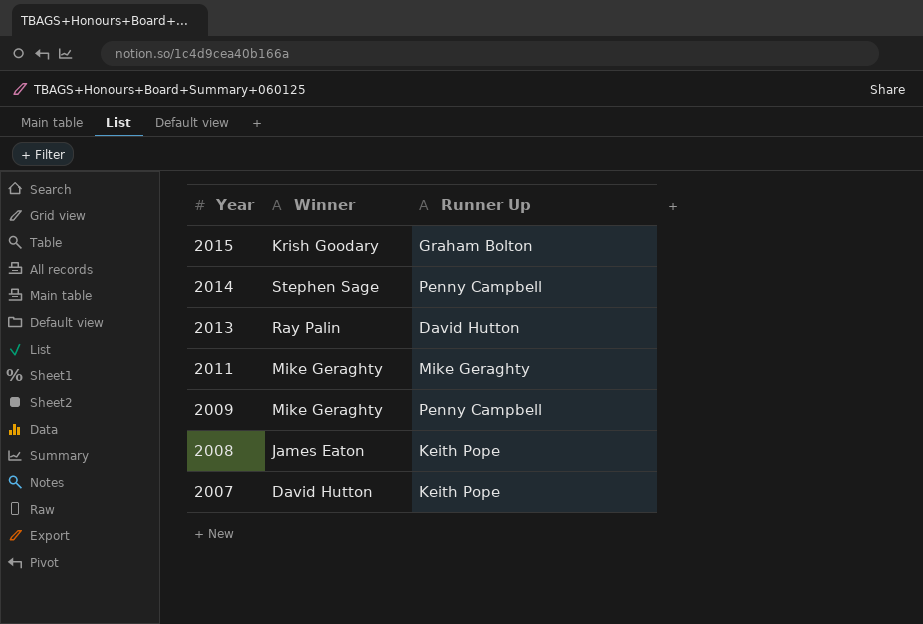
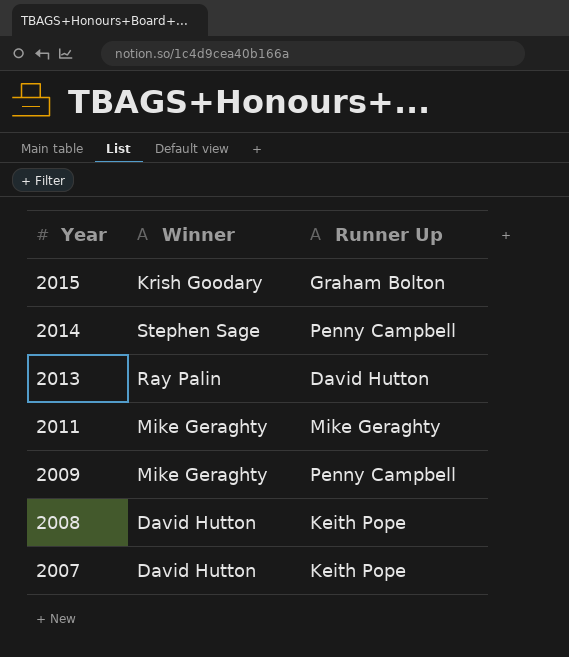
2008 | Winner: James Eaton -> David Hutton

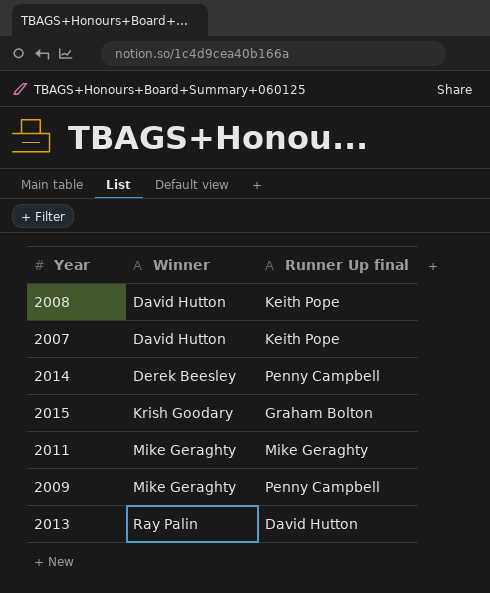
row order: Year descending -> Winner ascending
column name: Runner Up -> Runner Up final
2014 | Winner: Stephen Sage -> Derek Beesley

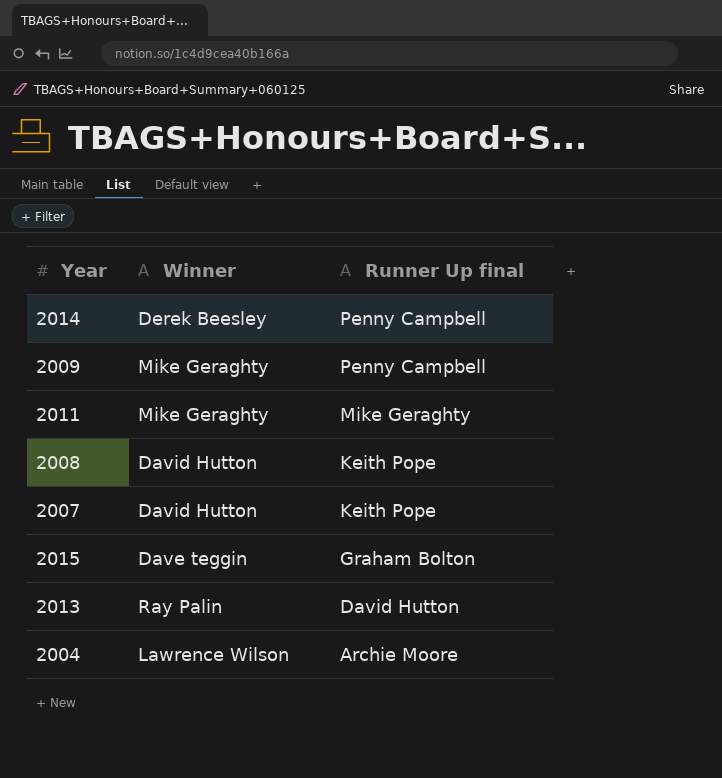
row order: Winner ascending -> Runner Up final descending
2015 | Winner: Krish Goodary -> Dave teggin
row 2004: none -> Lawrence Wilson | Archie Moore

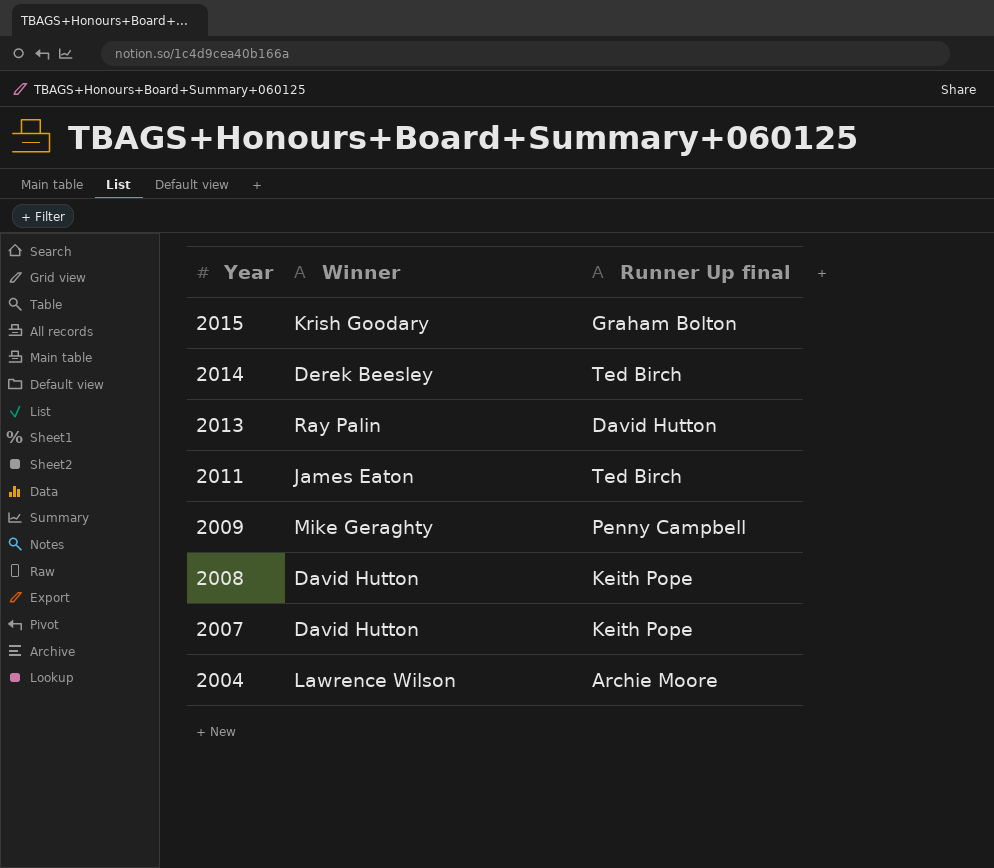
row order: Runner Up final descending -> Year descending
2015 | Winner: Dave teggin -> Krish Goodary
2014 | Runner Up final: Penny Campbell -> Ted Birch
2011 | Winner: Mike Geraghty -> James Eaton
2011 | Runner Up final: Mike Geraghty -> Ted Birch

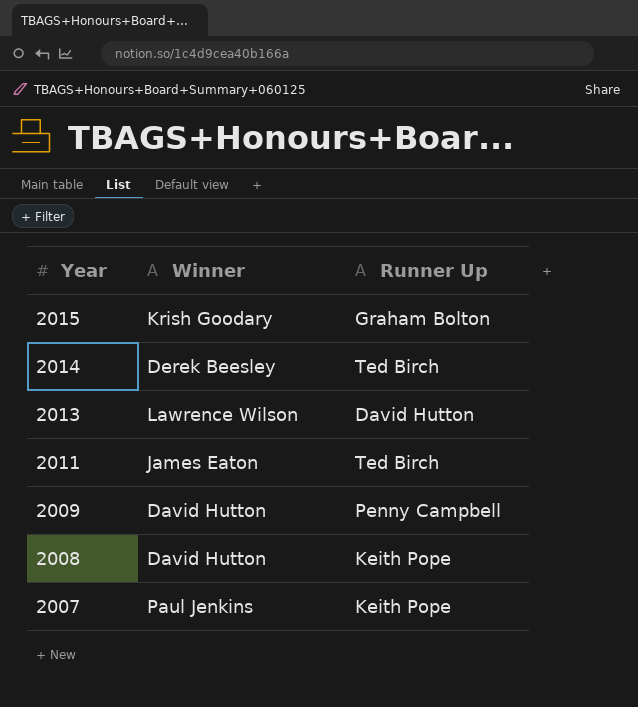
column name: Runner Up final -> Runner Up
row 2004: Lawrence Wilson | Archie Moore -> none
2013 | Winner: Ray Palin -> Lawrence Wilson
2009 | Winner: Mike Geraghty -> David Hutton
2007 | Winner: David Hutton -> Paul Jenkins

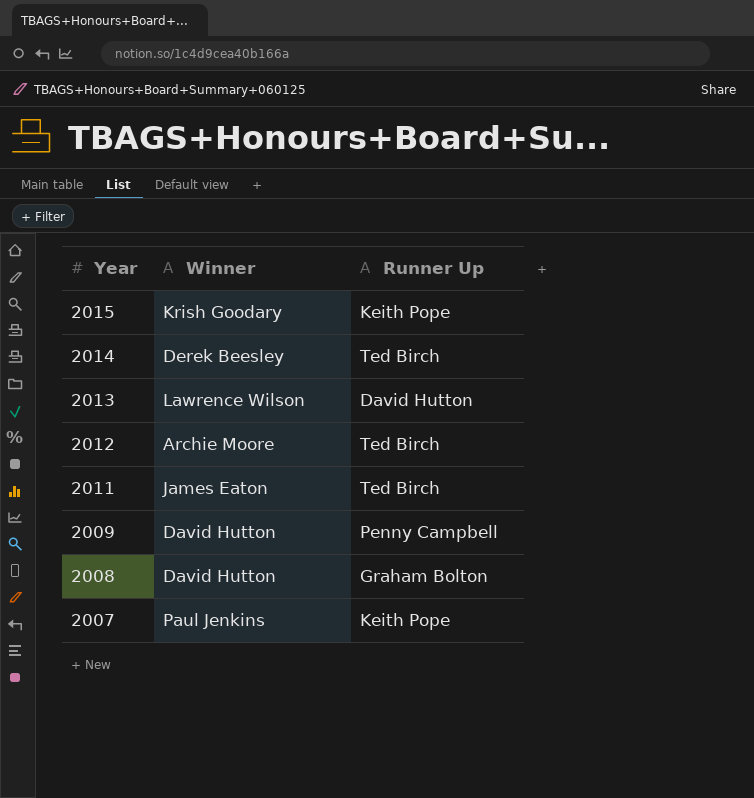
2015 | Runner Up: Graham Bolton -> Keith Pope
row 2012: none -> Archie Moore | Ted Birch
2008 | Runner Up: Keith Pope -> Graham Bolton

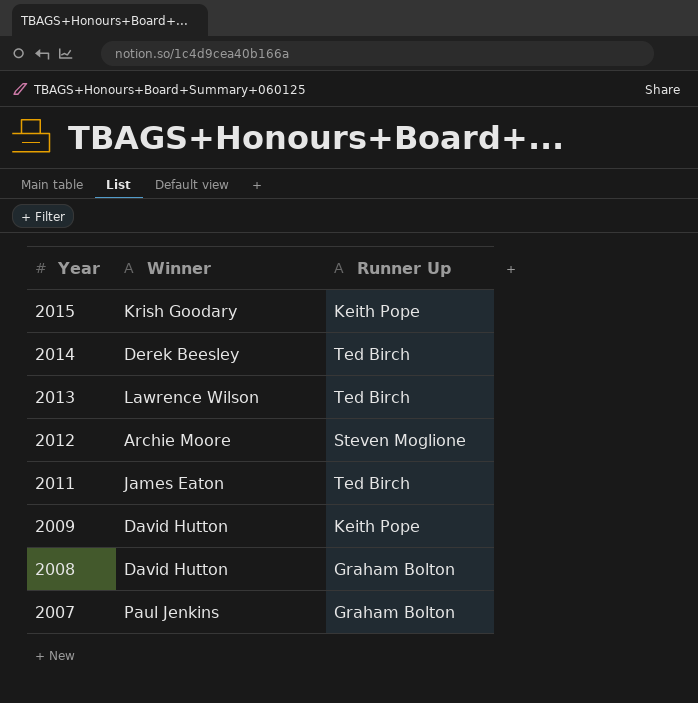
2013 | Runner Up: David Hutton -> Ted Birch
2012 | Runner Up: Ted Birch -> Steven Moglione
2009 | Runner Up: Penny Campbell -> Keith Pope
2007 | Runner Up: Keith Pope -> Graham Bolton

